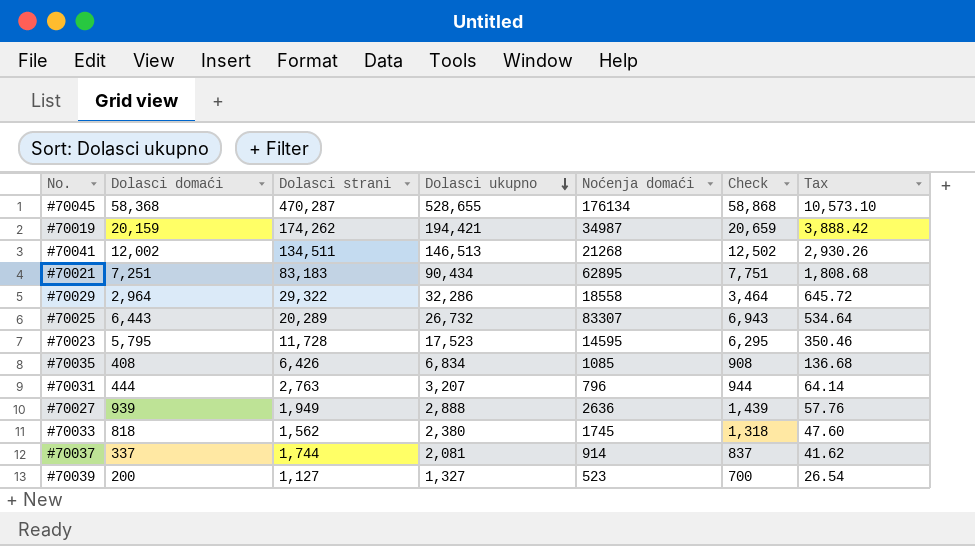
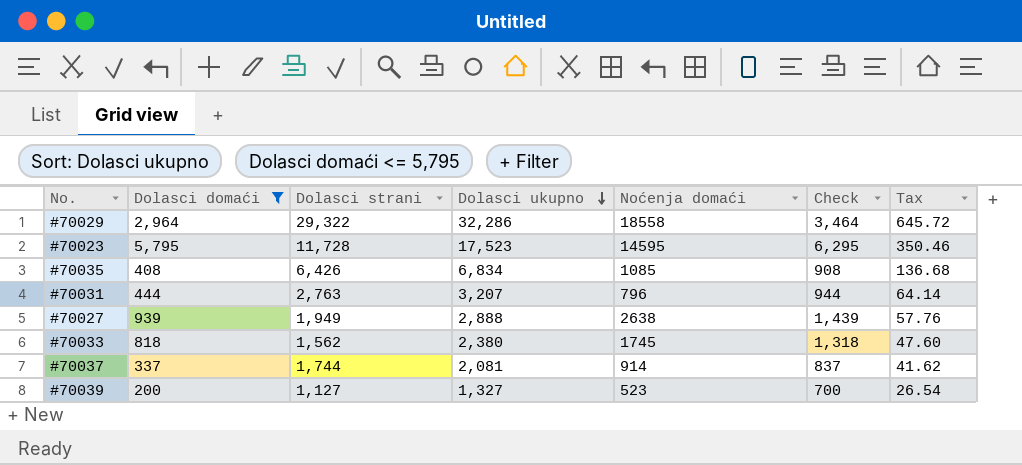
filter: none -> Dolasci domaći <= 5,795
#70027 | Noćenja domaći: 2636 -> 2638

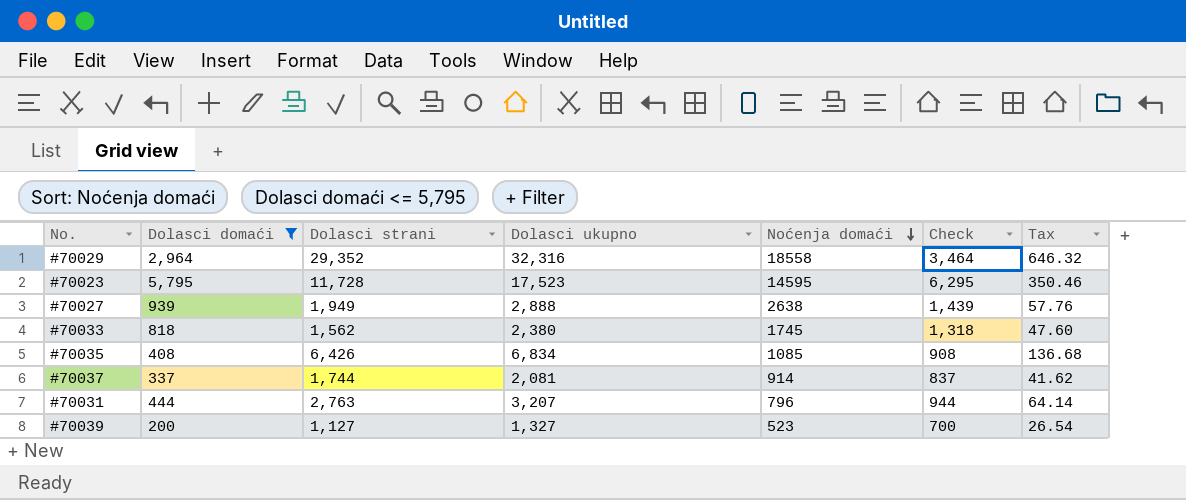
row order: Dolasci ukupno descending -> Noćenja domaći descending
#70029 | Dolasci strani: 29,322 -> 29,352
#70029 | Dolasci ukupno: 32,286 -> 32,316
#70029 | Tax: 645.72 -> 646.32

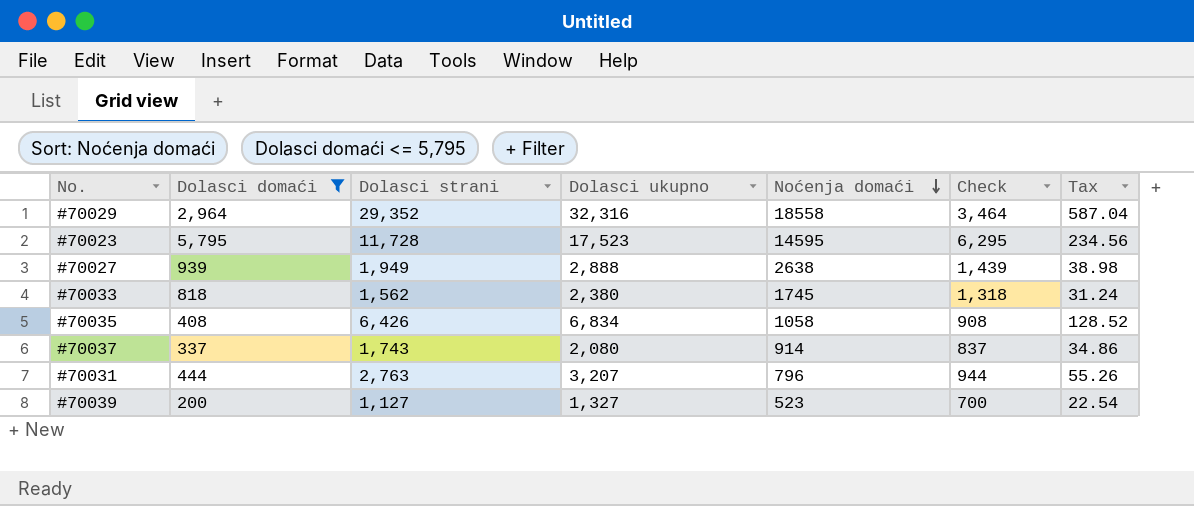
column Tax | formula: [Dolasci ukupno] * 0.02 -> [Dolasci strani] * 0.02
#70035 | Noćenja domaći: 1085 -> 1058
#70037 | Dolasci strani: 1,744 -> 1,743
#70037 | Dolasci ukupno: 2,081 -> 2,080

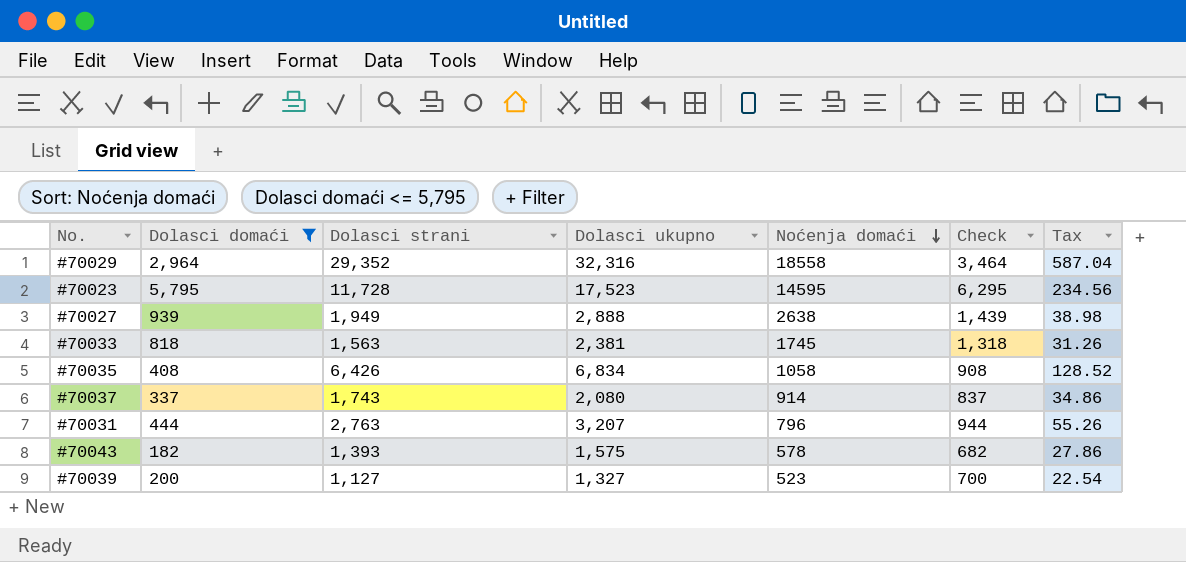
#70033 | Dolasci strani: 1,562 -> 1,563
#70033 | Dolasci ukupno: 2,380 -> 2,381
#70033 | Tax: 31.24 -> 31.26
row #70043: none -> 182 | 1,393 | 1,575 | 578 | 682 | 27.86

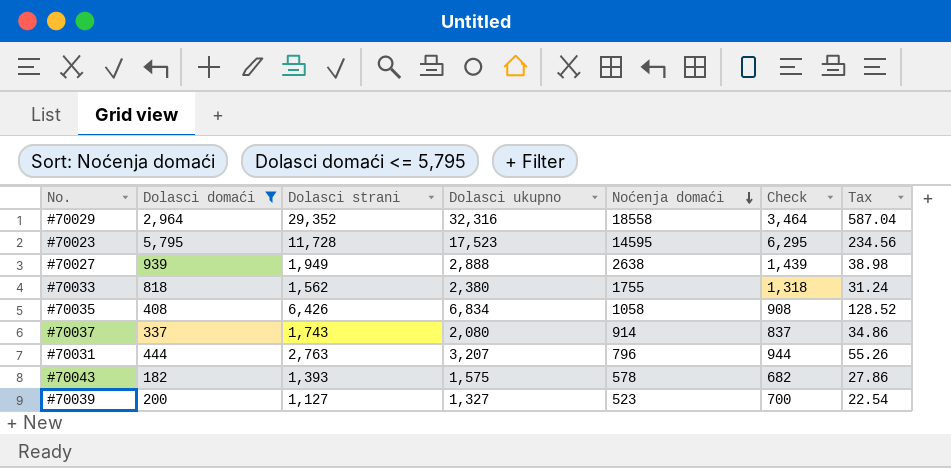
#70033 | Dolasci strani: 1,563 -> 1,562
#70033 | Dolasci ukupno: 2,381 -> 2,380
#70033 | Noćenja domaći: 1745 -> 1755
#70033 | Tax: 31.26 -> 31.24

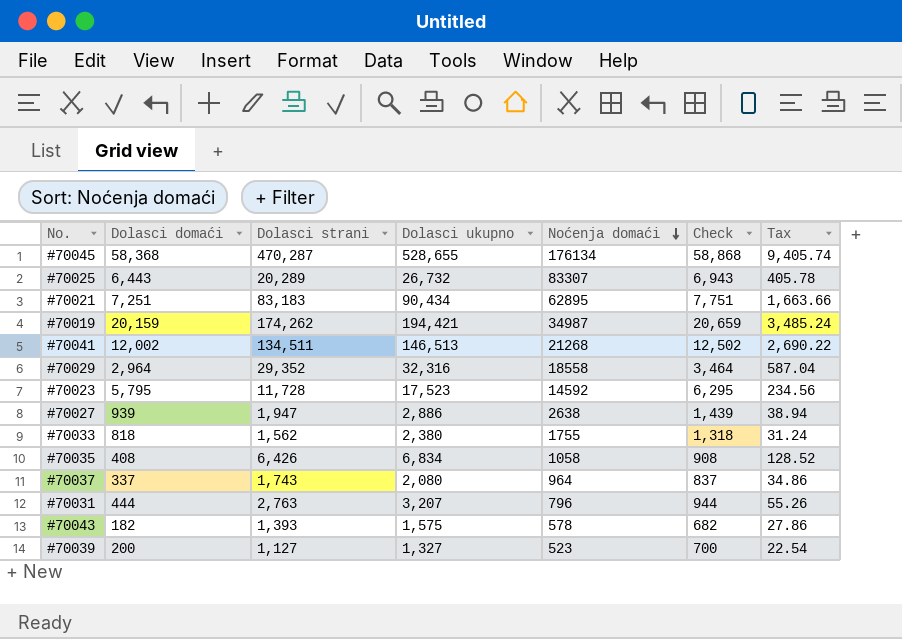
filter: Dolasci domaći <= 5,795 -> none
#70023 | Noćenja domaći: 14595 -> 14592
#70027 | Dolasci strani: 1,949 -> 1,947
#70027 | Dolasci ukupno: 2,888 -> 2,886
#70027 | Tax: 38.98 -> 38.94
#70037 | Noćenja domaći: 914 -> 964

